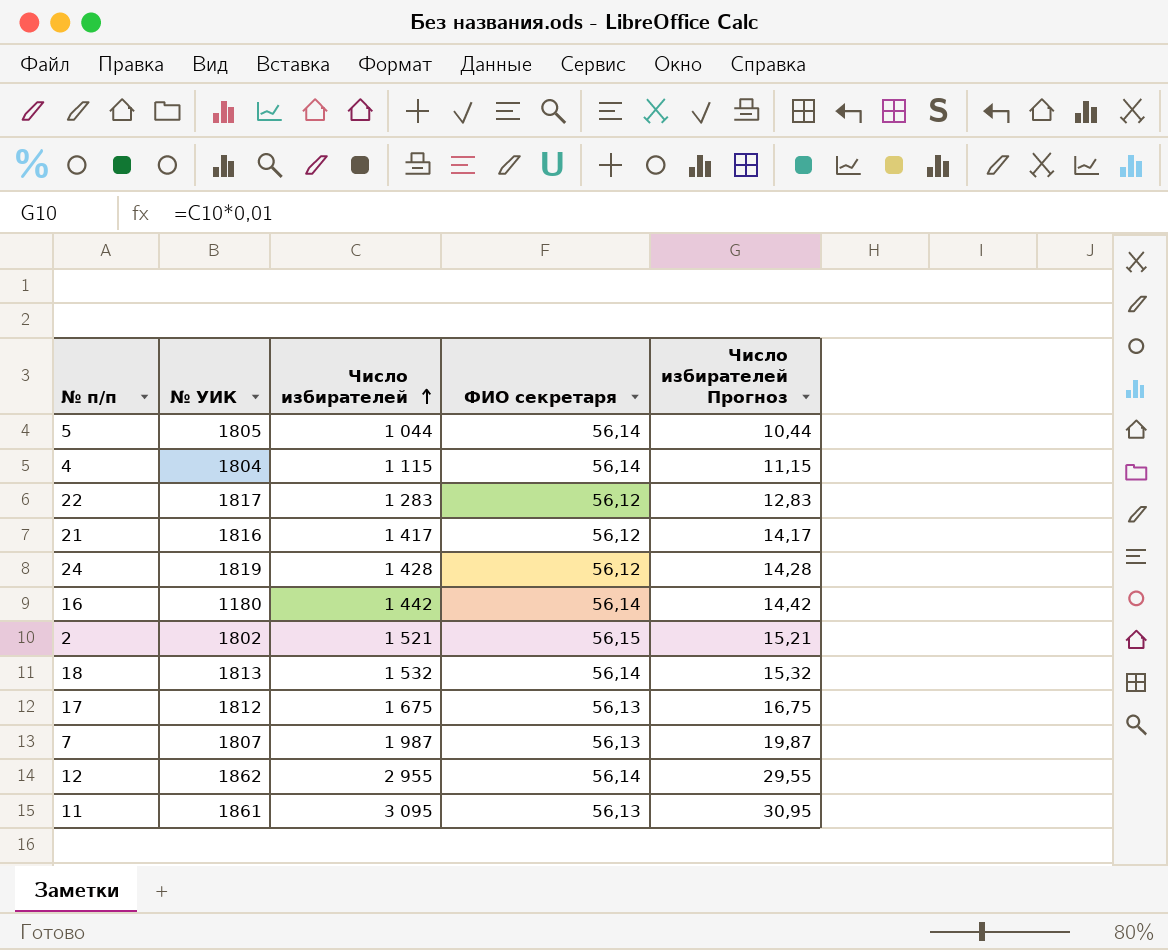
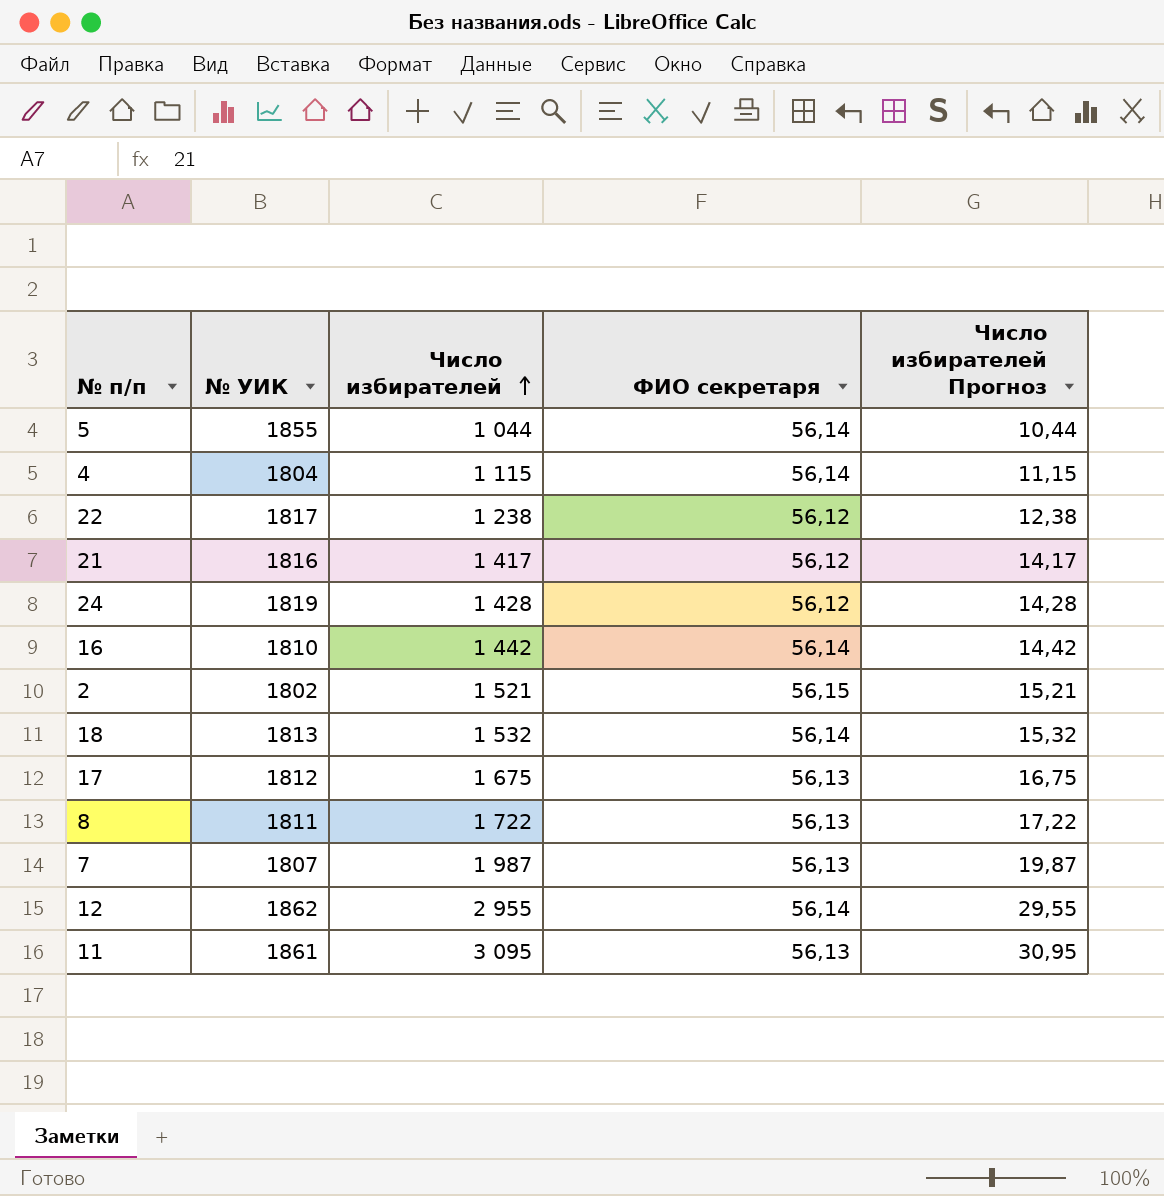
5 | № УИК: 1805 -> 1855
22 | Число избирателей: 1 283 -> 1 238
22 | Число избирателей Прогноз: 12,83 -> 12,38
16 | № УИК: 1180 -> 1810
row 8: none -> 1811 | 1 722 | 56,13 | 17,22

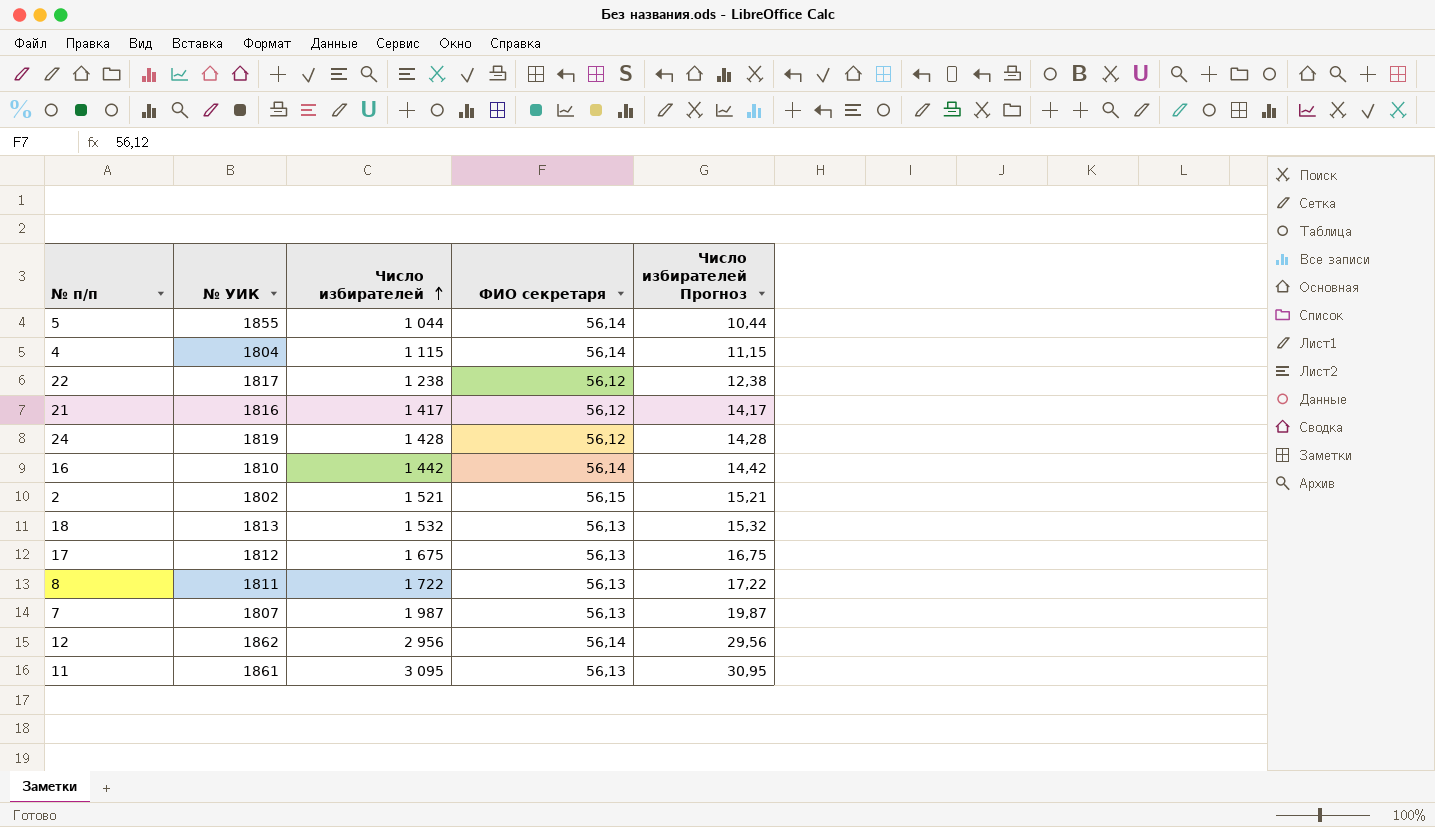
18 | ФИО секретаря: 56,14 -> 56,13
12 | Число избирателей: 2 955 -> 2 956
12 | Число избирателей Прогноз: 29,55 -> 29,56

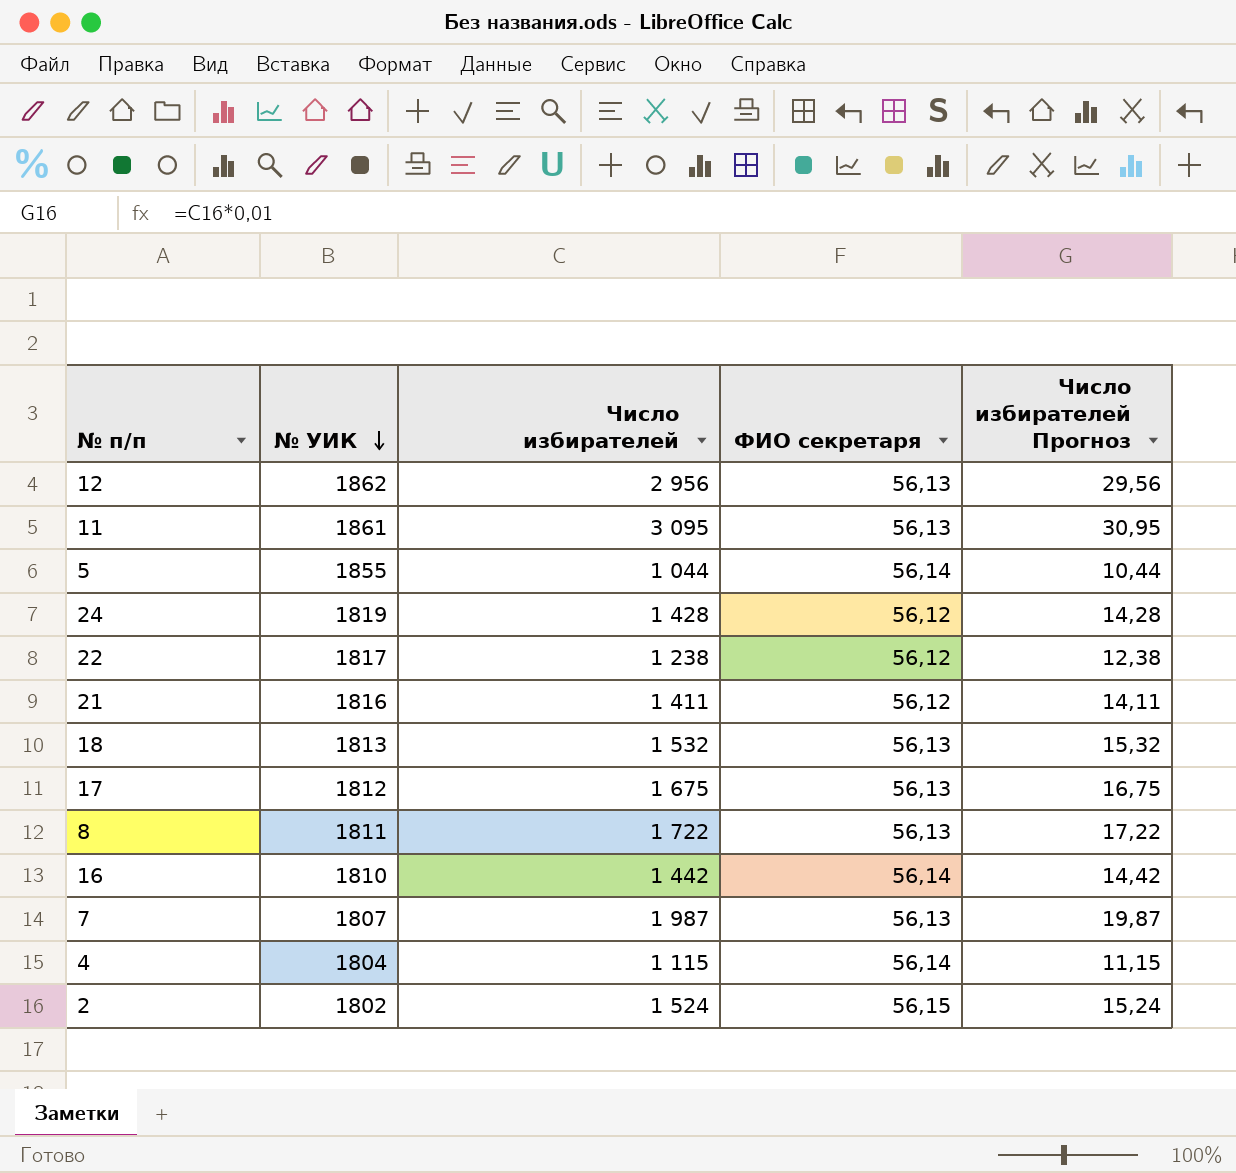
row order: Число избирателей ascending -> № УИК descending
12 | ФИО секретаря: 56,14 -> 56,13
21 | Число избирателей: 1 417 -> 1 411
21 | Число избирателей Прогноз: 14,17 -> 14,11
2 | Число избирателей: 1 521 -> 1 524
2 | Число избирателей Прогноз: 15,21 -> 15,24

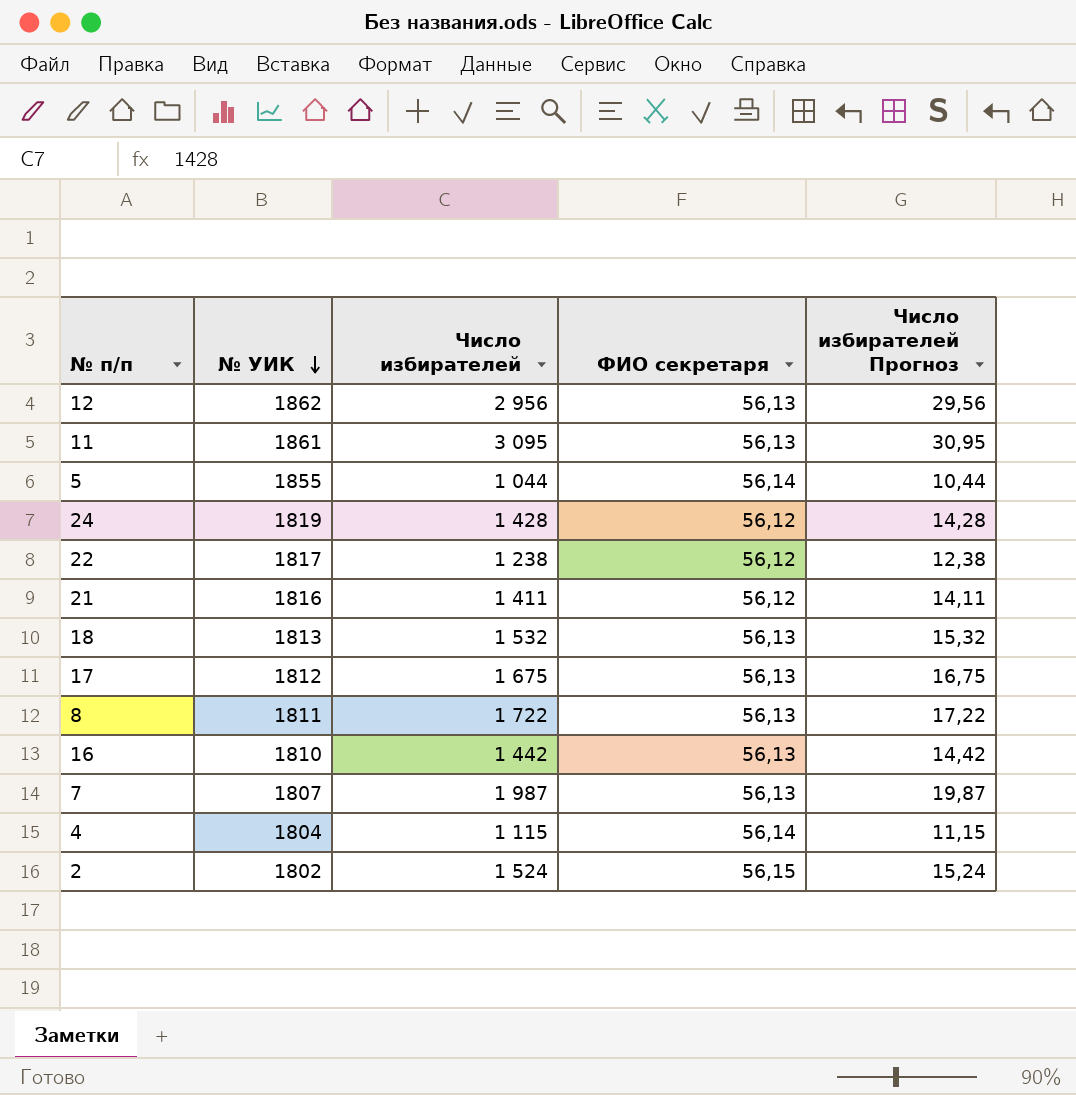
16 | ФИО секретаря: 56,14 -> 56,13

